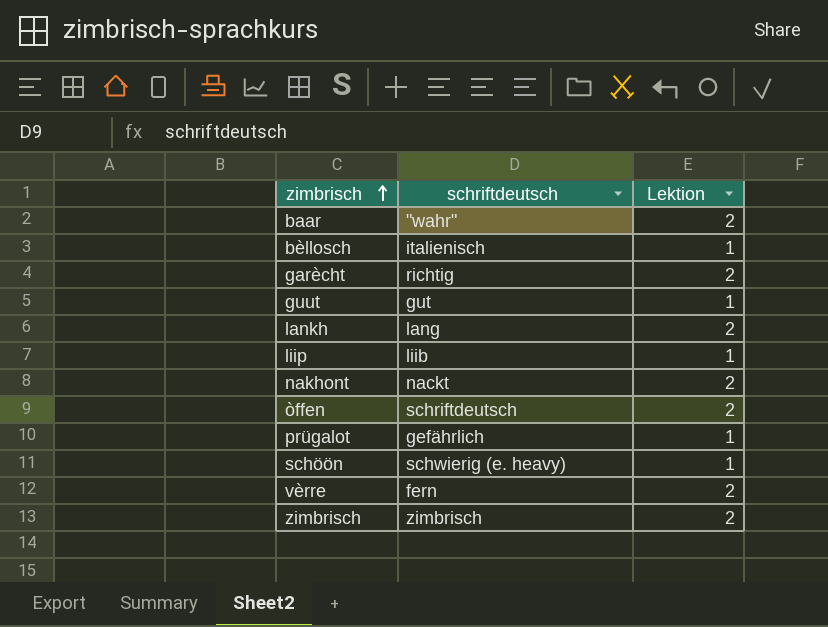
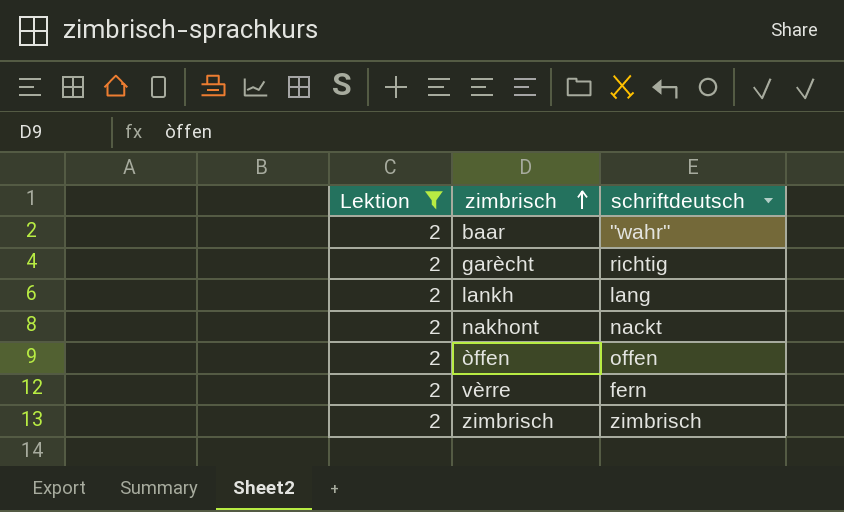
filter: none -> Lektion = 2
column Lektion | position: 3 -> 1
òffen | schriftdeutsch: schriftdeutsch -> offen

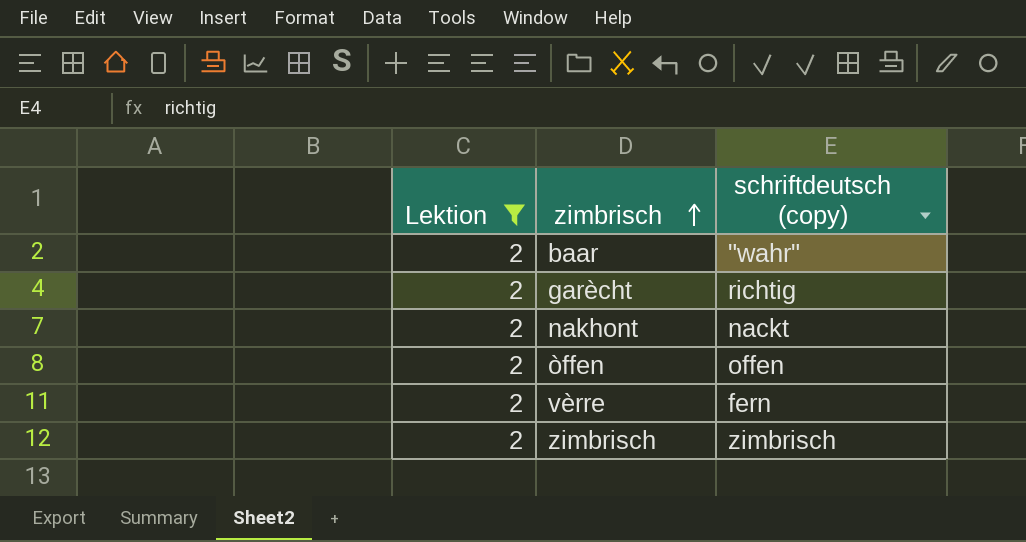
column name: schriftdeutsch -> schriftdeutsch (copy)
row lankh: 2 | lang -> none

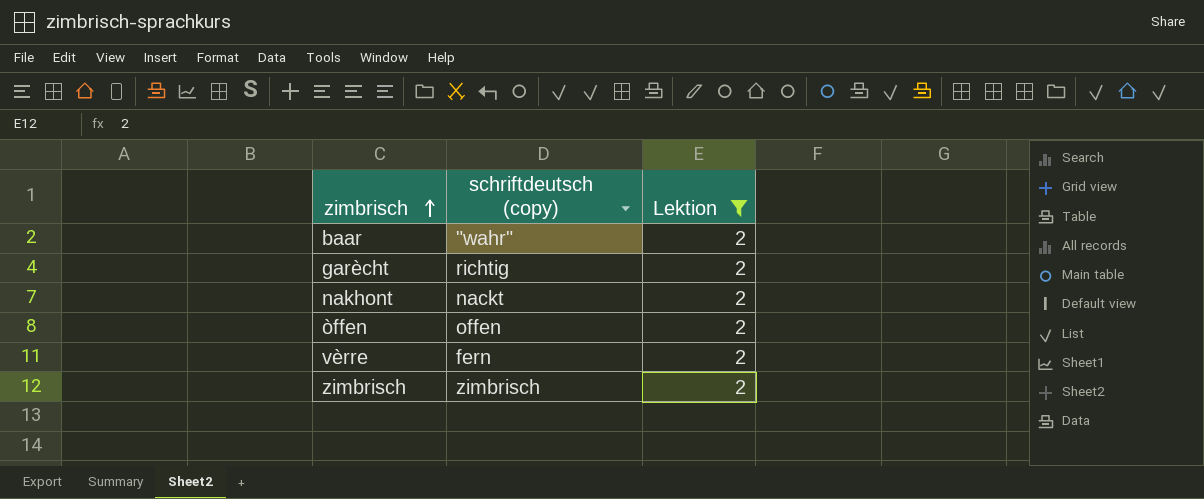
column Lektion | position: 1 -> 3

